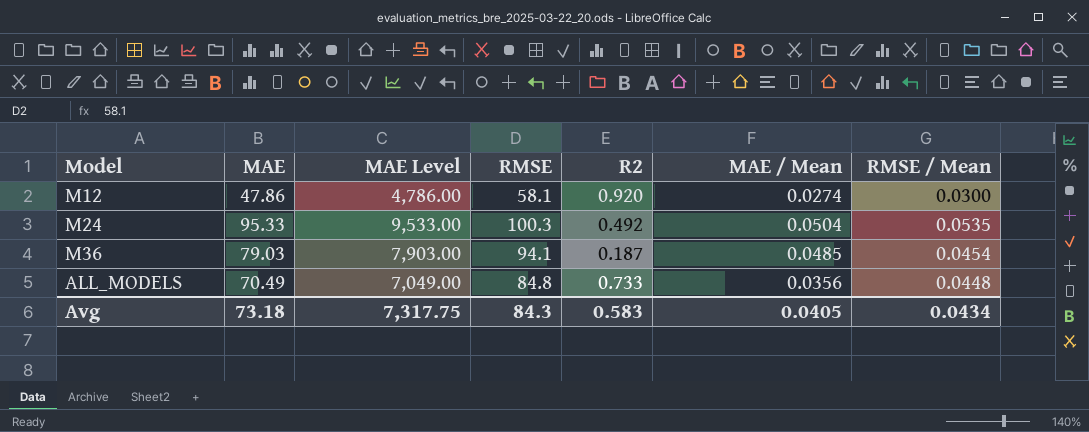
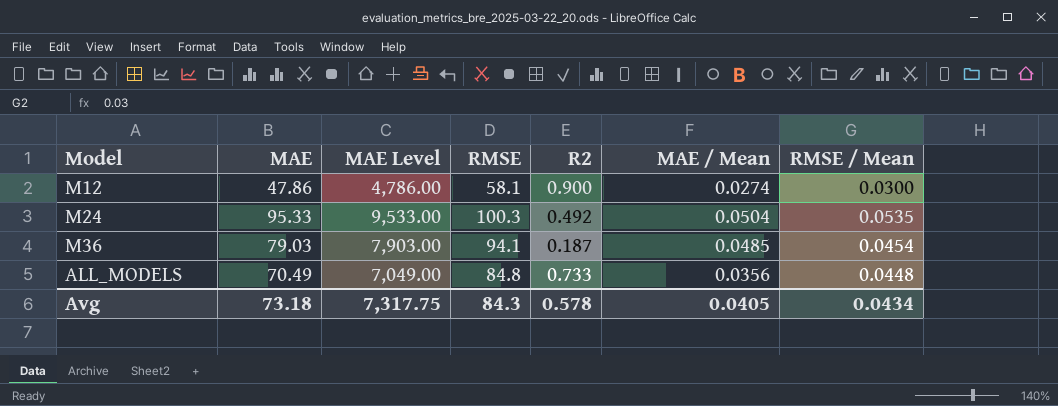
M12 | R2: 0.920 -> 0.900
Avg | R2: 0.583 -> 0.578

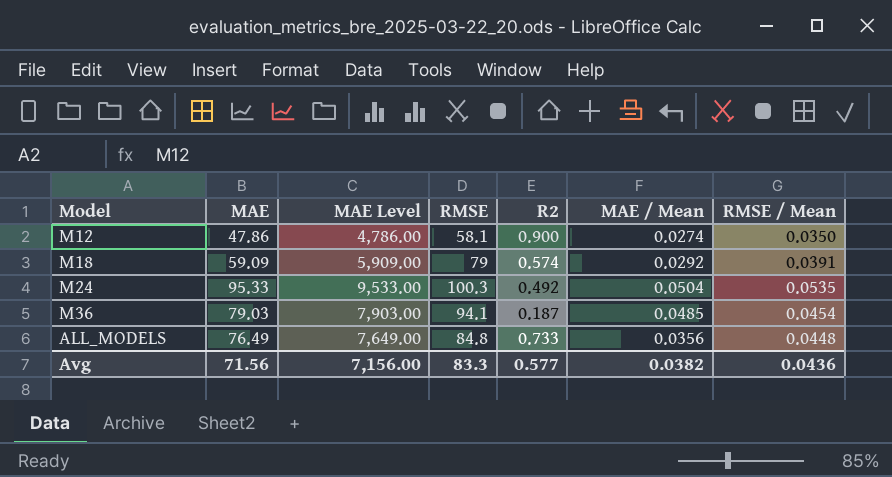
M12 | RMSE / Mean: 0.0300 -> 0.0350
row M18: none -> 59.09 | 5,909.00 | 79 | 0.574 | 0.0292 | 0.0391
ALL_MODELS | MAE: 70.49 -> 76.49
ALL_MODELS | MAE Level: 7,049.00 -> 7,649.00
Avg | MAE: 73.18 -> 71.56
Avg | MAE Level: 7,317.75 -> 7,156.00
Avg | RMSE: 84.3 -> 83.3
Avg | R2: 0.578 -> 0.577
Avg | MAE / Mean: 0.0405 -> 0.0382
Avg | RMSE / Mean: 0.0434 -> 0.0436

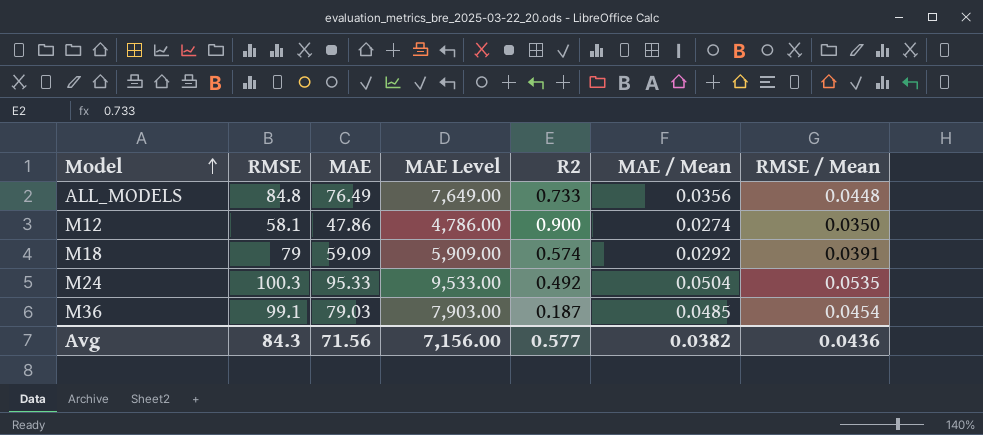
row order: none -> Model ascending
column RMSE | position: 4 -> 2
M36 | RMSE: 94.1 -> 99.1
Avg | RMSE: 83.3 -> 84.3

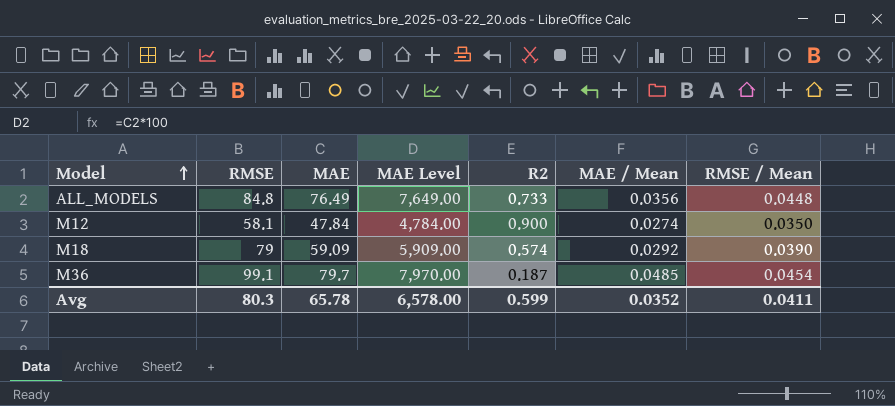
row M24: 100.3 | 95.33 | 9,533.00 | 0.492 | 0.0504 | 0.0535 -> none
M12 | MAE: 47.86 -> 47.84
M12 | MAE Level: 4,786.00 -> 4,784.00
M18 | RMSE / Mean: 0.0391 -> 0.0390
M36 | MAE: 79.03 -> 79.7
M36 | MAE Level: 7,903.00 -> 7,970.00
Avg | RMSE: 84.3 -> 80.3
Avg | MAE: 71.56 -> 65.78
Avg | MAE Level: 7,156.00 -> 6,578.00
Avg | R2: 0.577 -> 0.599
Avg | MAE / Mean: 0.0382 -> 0.0352
Avg | RMSE / Mean: 0.0436 -> 0.0411

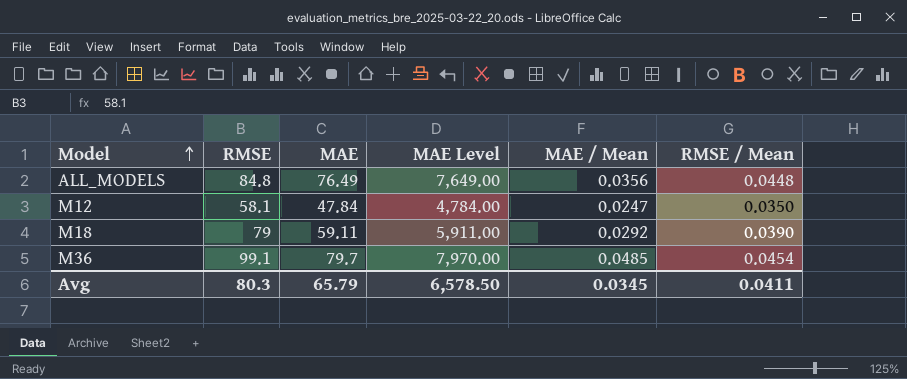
column R2 | position: 5 -> none
M12 | MAE / Mean: 0.0274 -> 0.0247
M18 | MAE: 59.09 -> 59.11
M18 | MAE Level: 5,909.00 -> 5,911.00
Avg | MAE: 65.78 -> 65.79
Avg | MAE Level: 6,578.00 -> 6,578.50
Avg | MAE / Mean: 0.0352 -> 0.0345

